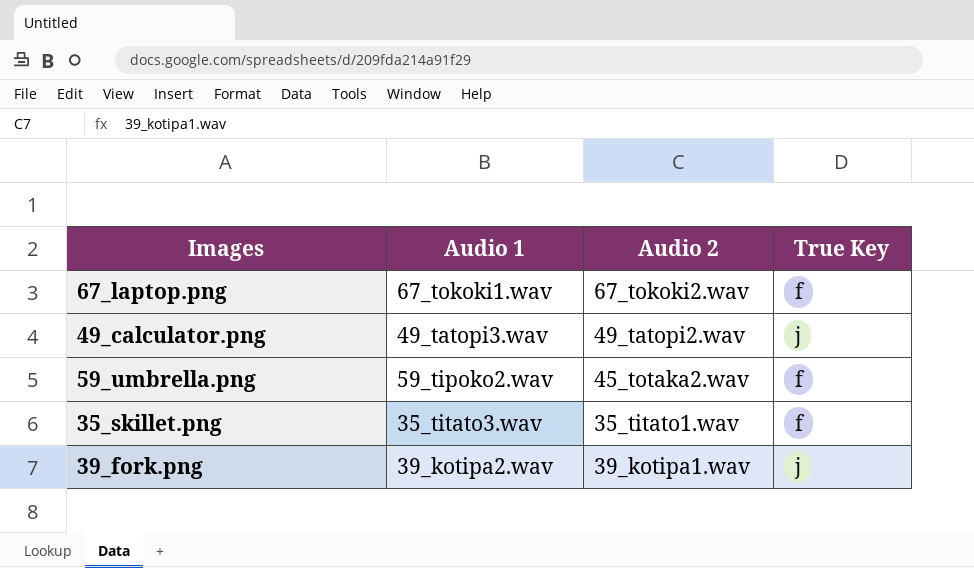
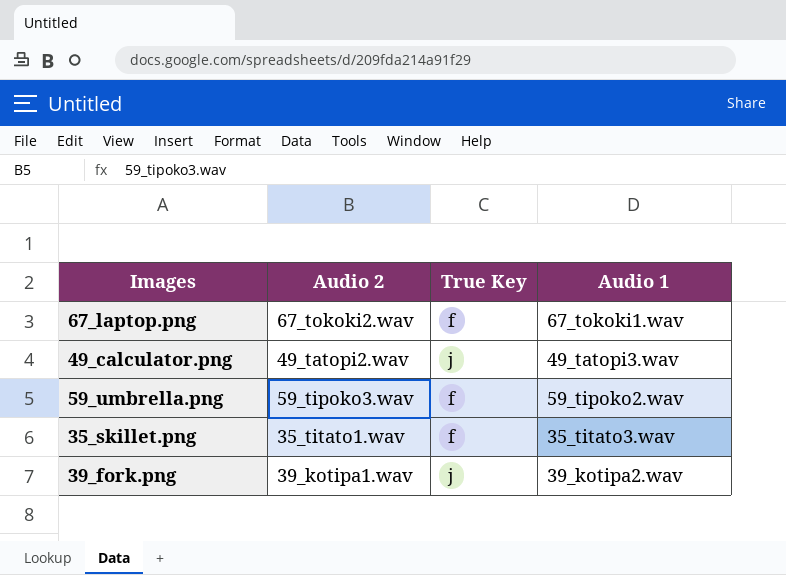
column Audio 1 | position: 2 -> 4
59_umbrella.png | Audio 2: 45_totaka2.wav -> 59_tipoko3.wav

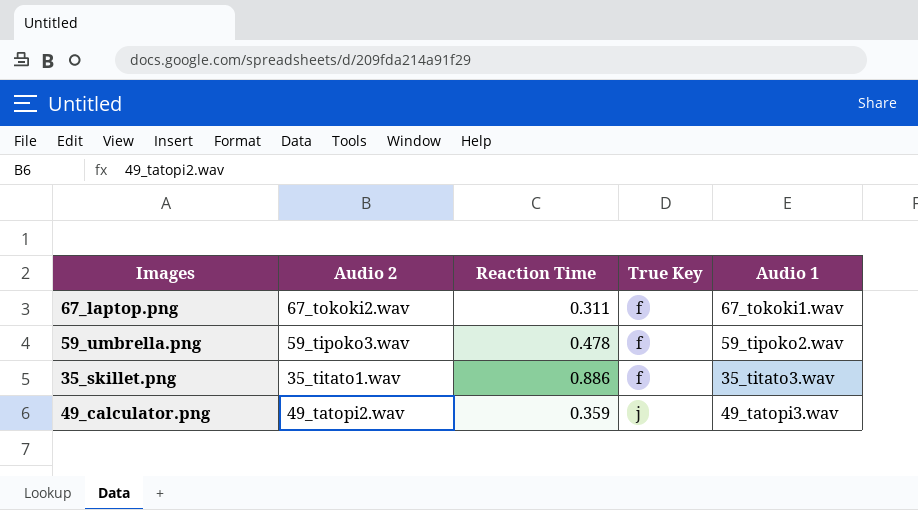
row order: none -> True Key ascending
column Reaction Time | position: none -> 3
row 39_fork.png: 39_kotipa1.wav | j | 39_kotipa2.wav -> none

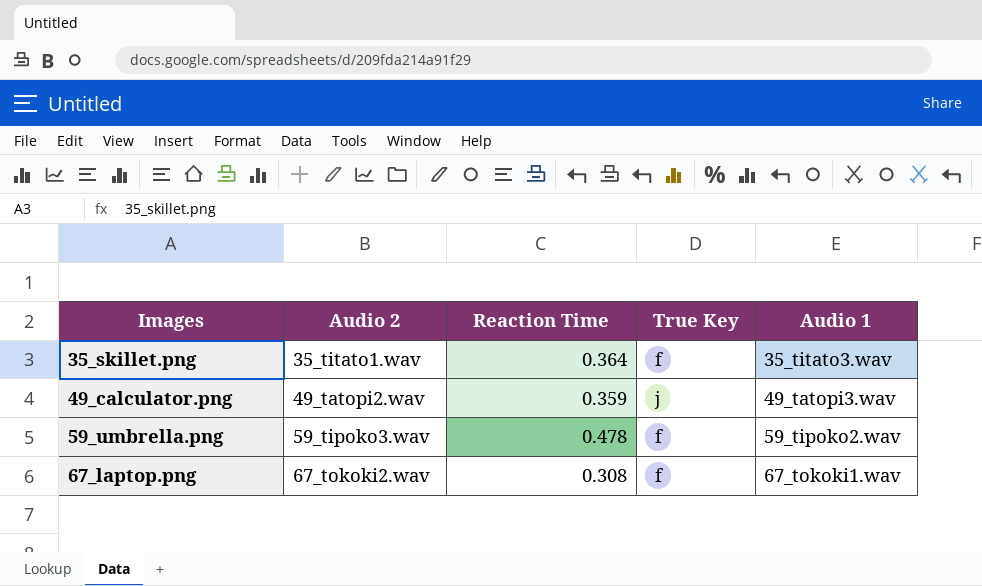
row order: True Key ascending -> Images ascending
35_skillet.png | Reaction Time: 0.886 -> 0.364
67_laptop.png | Reaction Time: 0.311 -> 0.308

